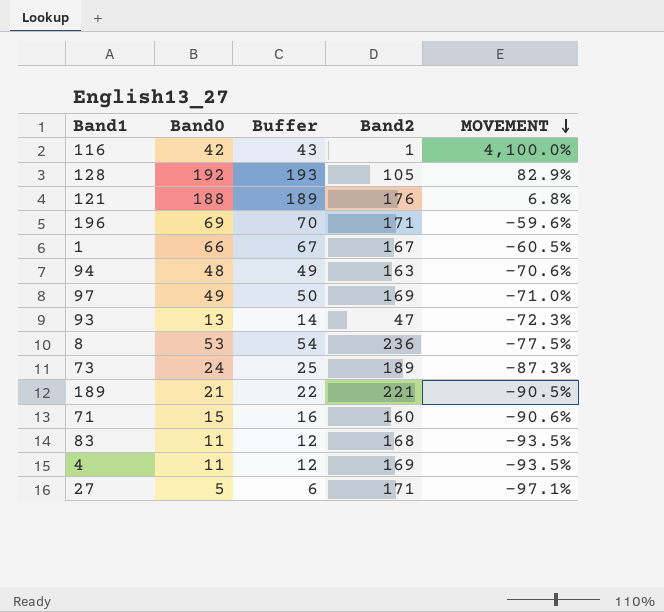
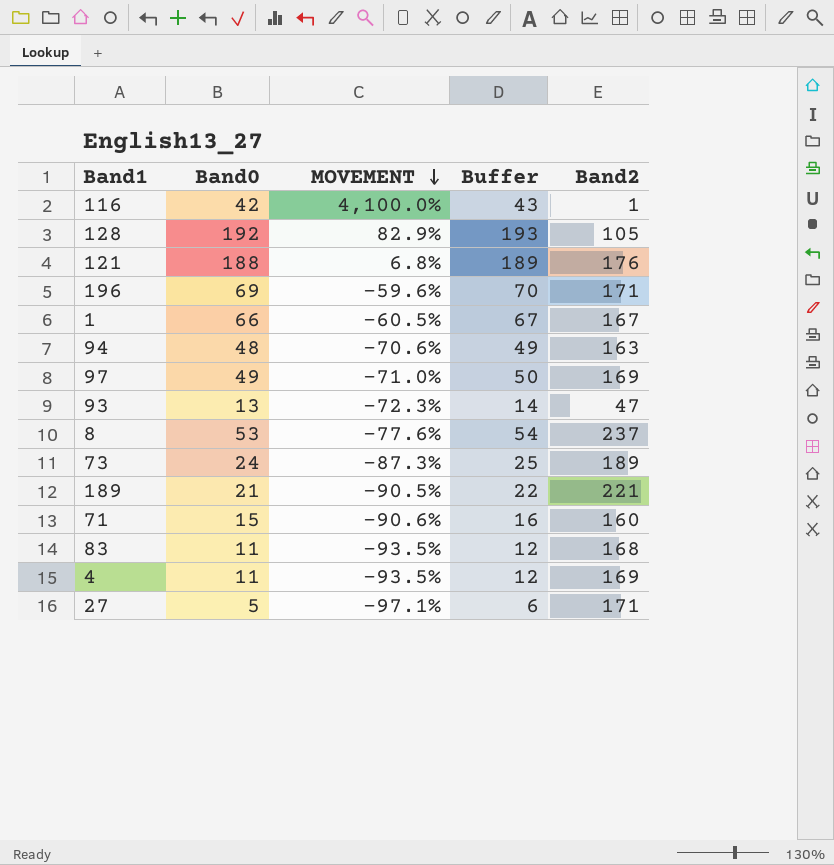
column MOVEMENT | position: 5 -> 3
8 | MOVEMENT: -77.5% -> -77.6%
8 | Band2: 236 -> 237

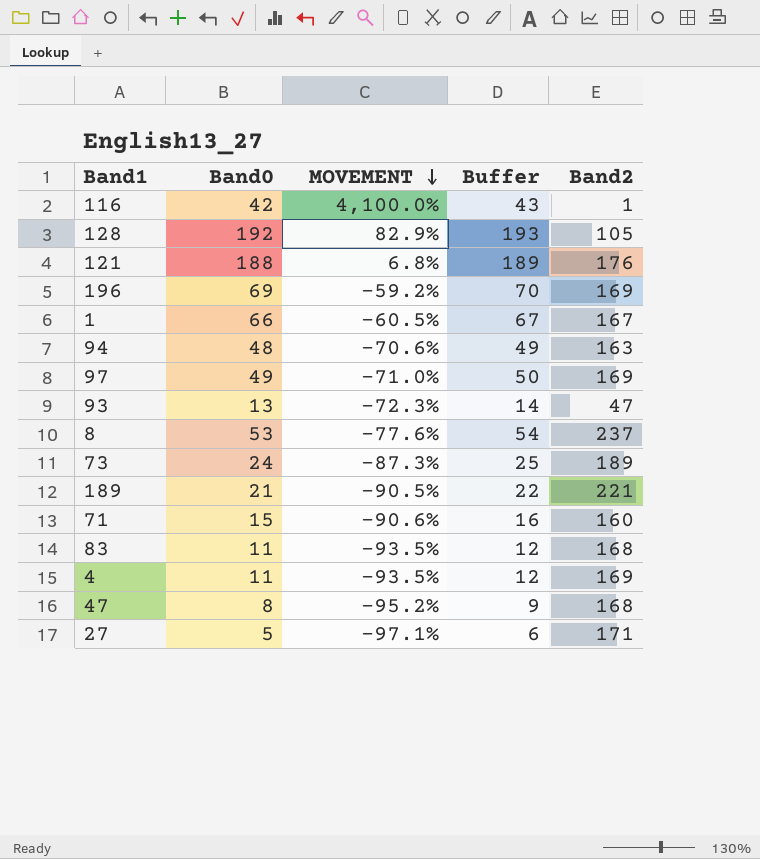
196 | MOVEMENT: -59.6% -> -59.2%
196 | Band2: 171 -> 169
row 47: none -> 8 | -95.2% | 9 | 168

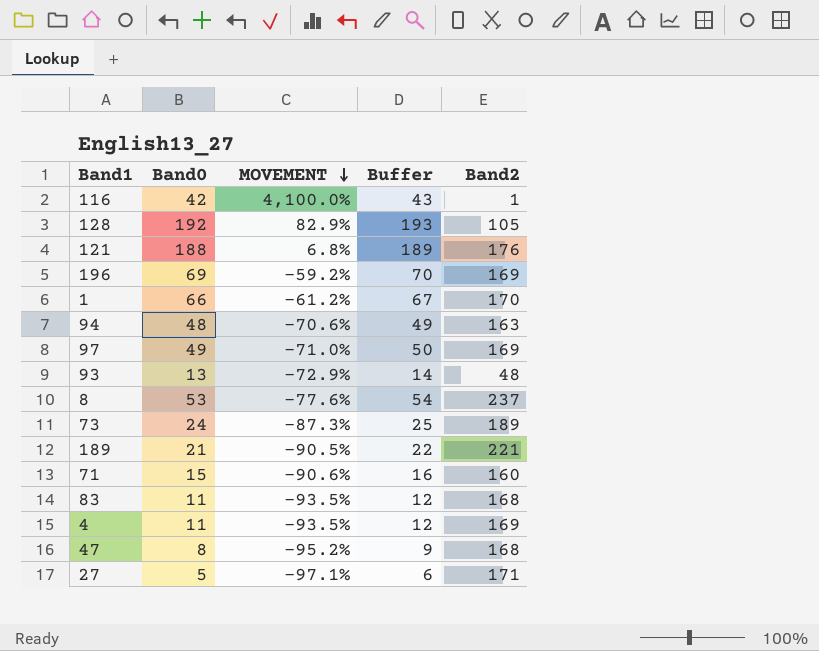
1 | MOVEMENT: -60.5% -> -61.2%
1 | Band2: 167 -> 170
93 | MOVEMENT: -72.3% -> -72.9%
93 | Band2: 47 -> 48

